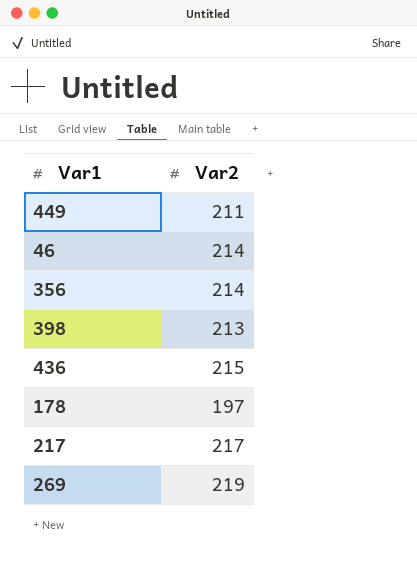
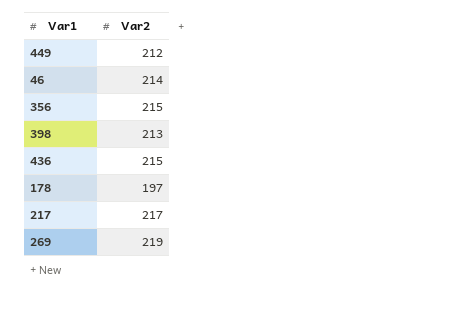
449 | Var2: 211 -> 212
356 | Var2: 214 -> 215

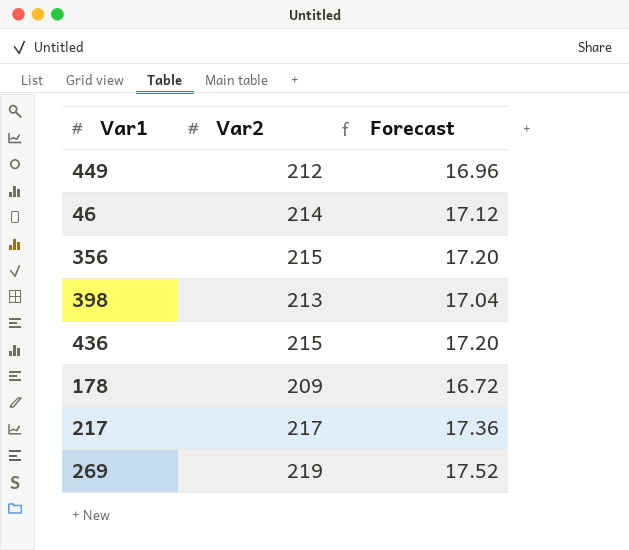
column Forecast | formula: none -> [Var2] * 0.08
178 | Var2: 197 -> 209

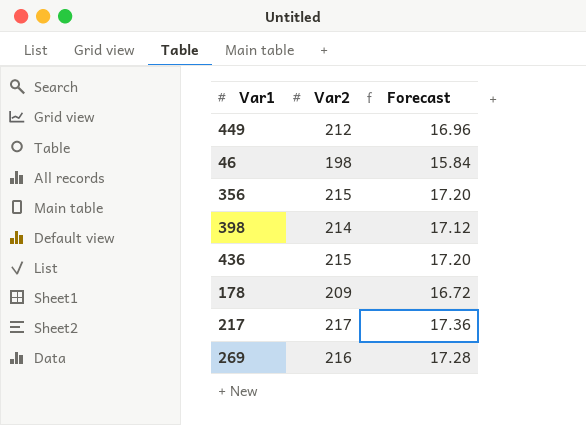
46 | Var2: 214 -> 198
46 | Forecast: 17.12 -> 15.84
398 | Var2: 213 -> 214
398 | Forecast: 17.04 -> 17.12
269 | Var2: 219 -> 216
269 | Forecast: 17.52 -> 17.28

